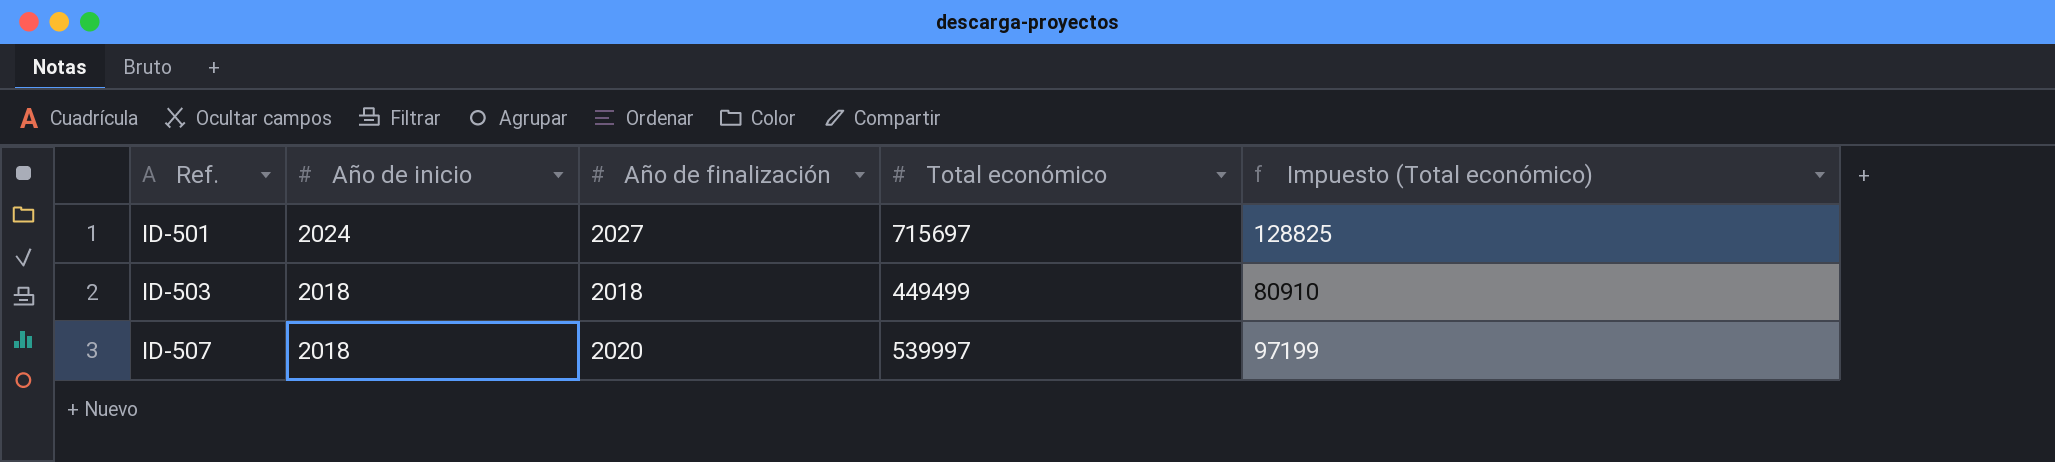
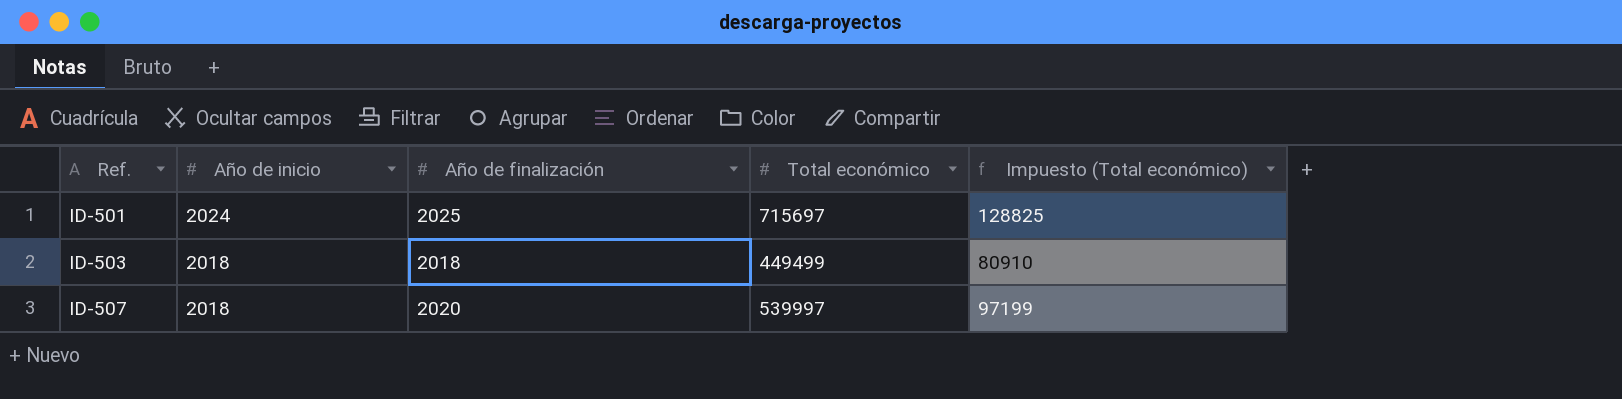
ID-501 | Año de finalización: 2027 -> 2025

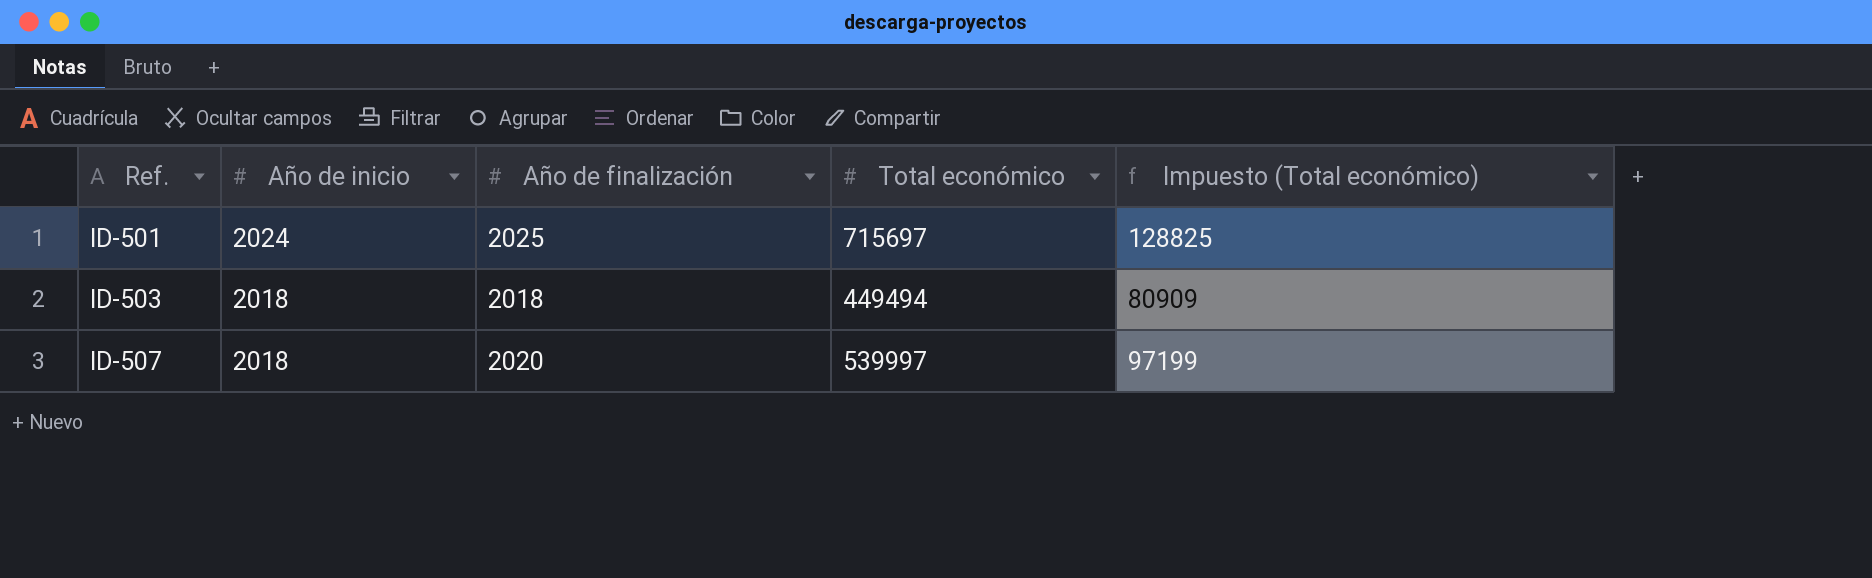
ID-503 | Total económico: 449499 -> 449494
ID-503 | Impuesto (Total económico): 80910 -> 80909

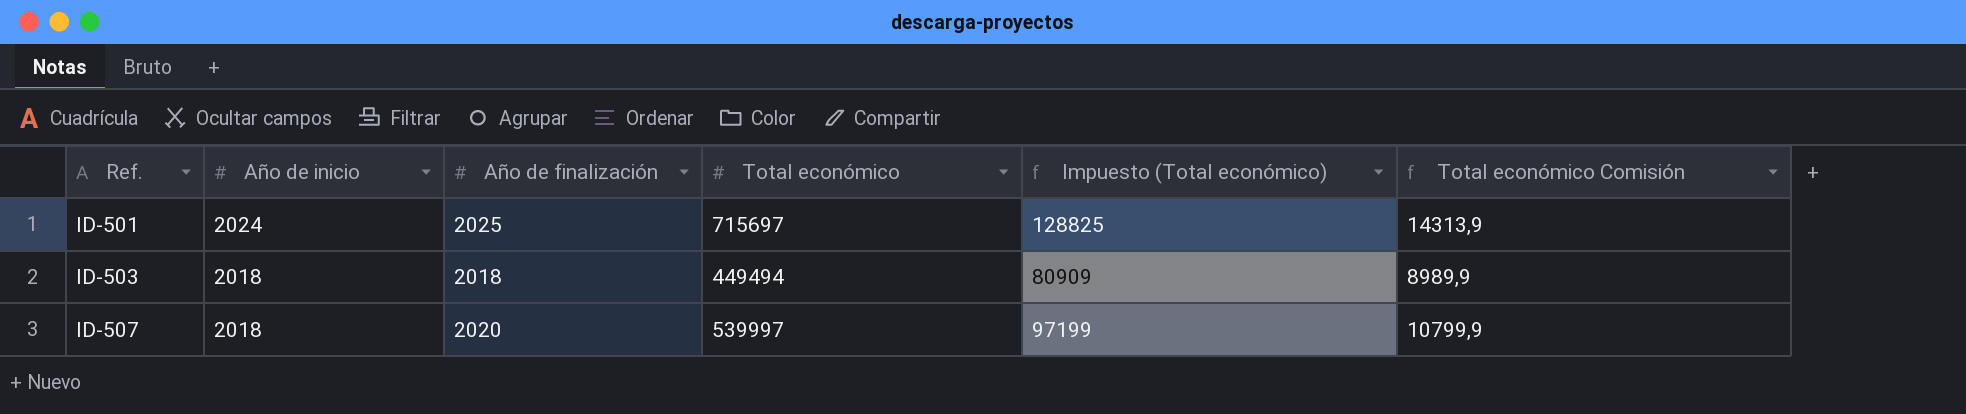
column Total económico Comisión | formula: none -> [Total económico] * 0,02

